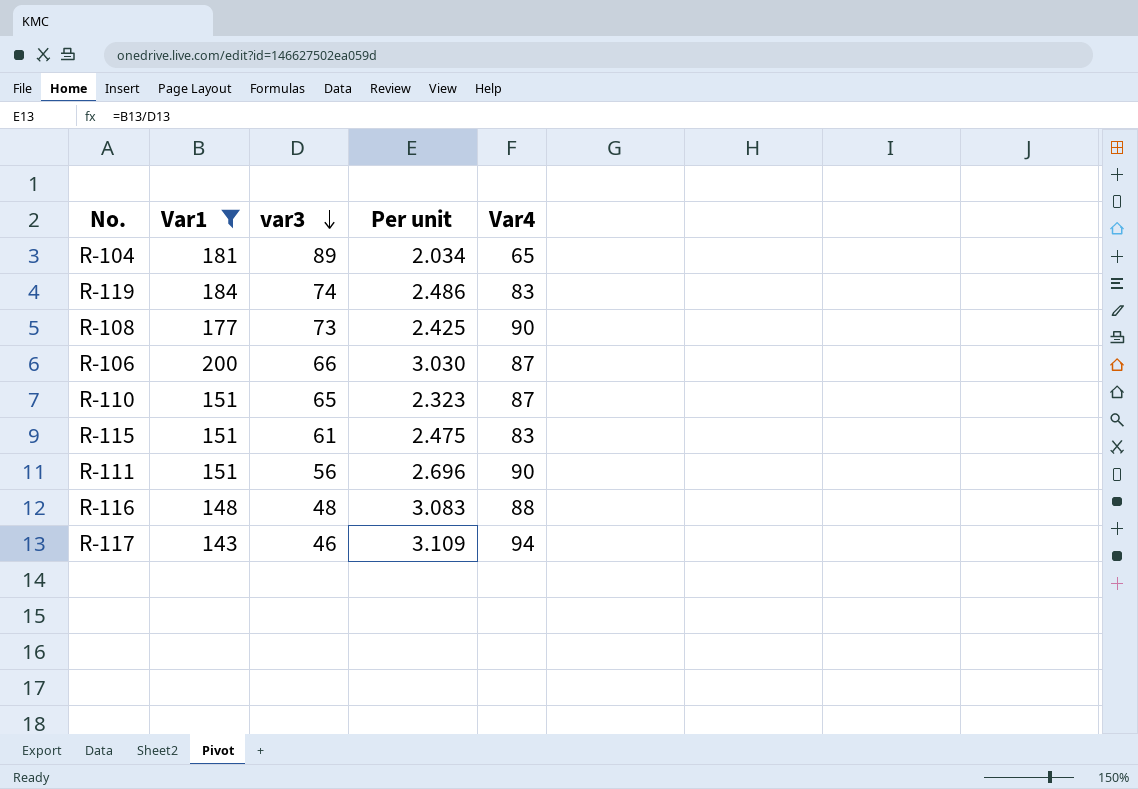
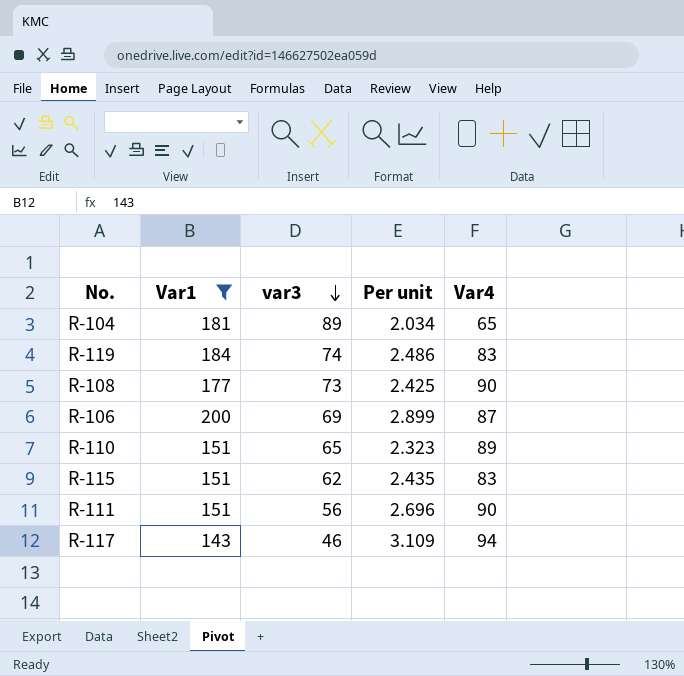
row R-116: 148 | 48 | 3.083 | 88 -> none
R-106 | var3: 66 -> 69
R-106 | Per unit: 3.030 -> 2.899
R-110 | Var4: 87 -> 89
R-115 | var3: 61 -> 62
R-115 | Per unit: 2.475 -> 2.435

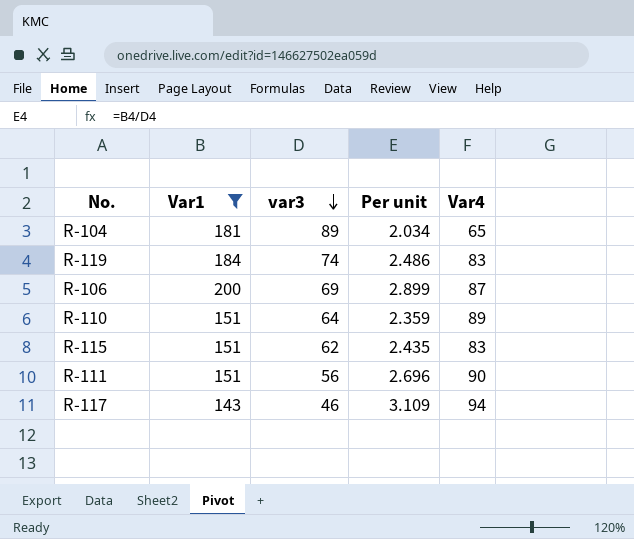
row R-108: 177 | 73 | 2.425 | 90 -> none
R-110 | var3: 65 -> 64
R-110 | Per unit: 2.323 -> 2.359

